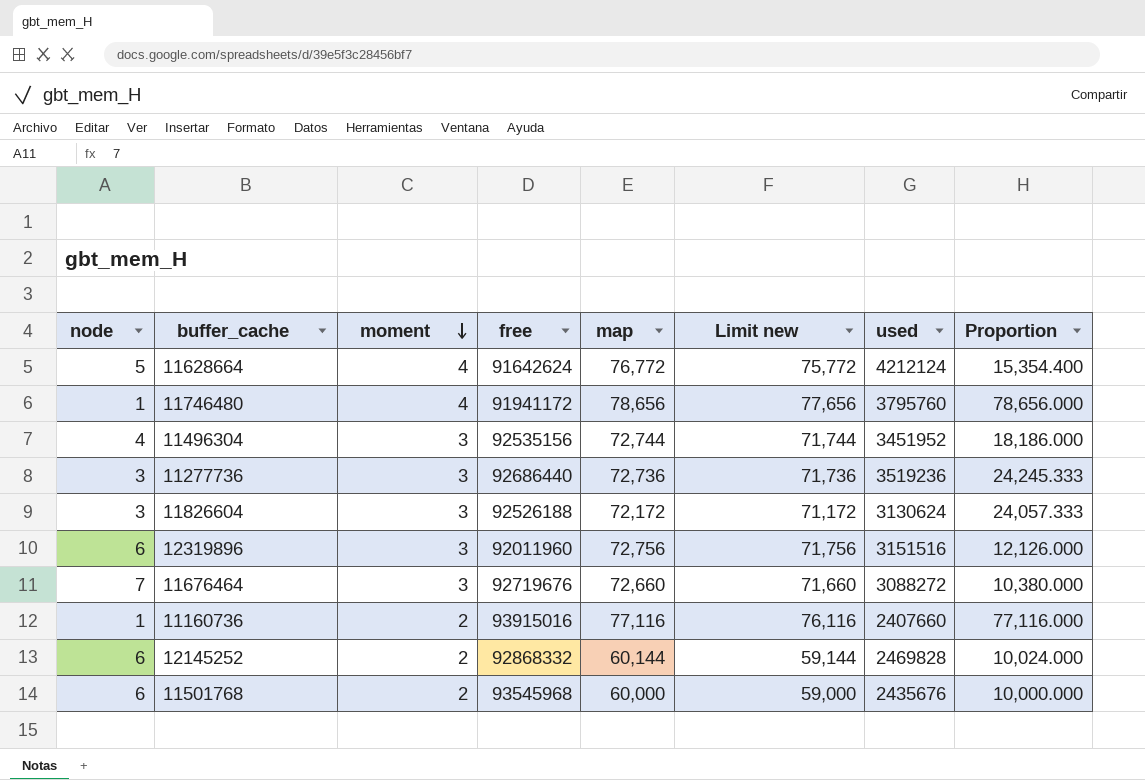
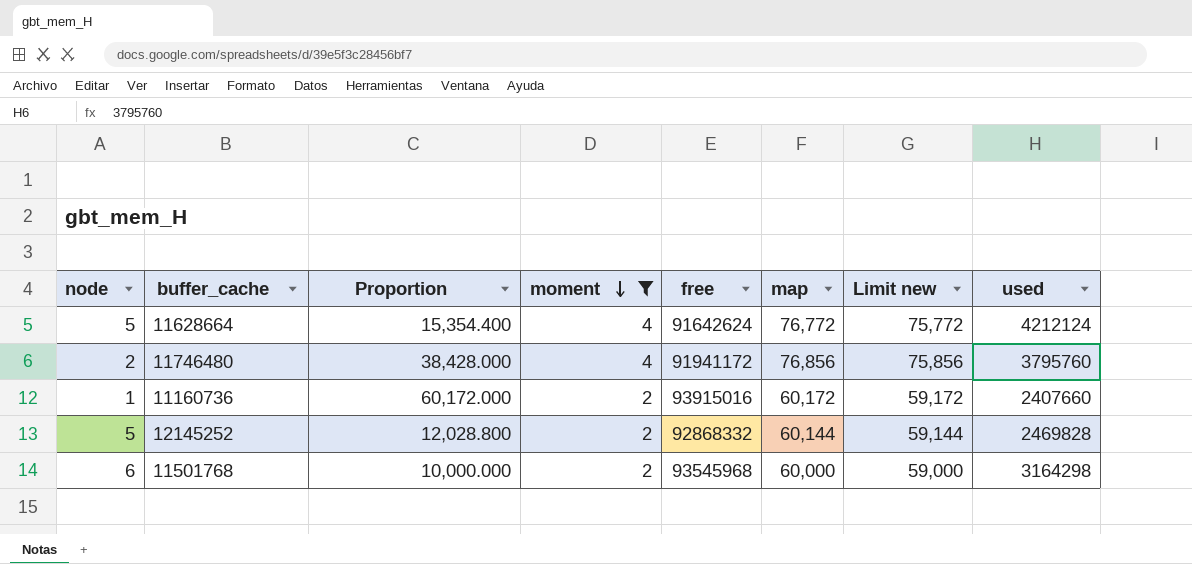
filter: none -> moment != 3
column Proportion | position: 8 -> 3
11746480 | node: 1 -> 2
11746480 | Proportion: 78,656.000 -> 38,428.000
11746480 | map: 78,656 -> 76,856
11746480 | Limit new: 77,656 -> 75,856
11160736 | Proportion: 77,116.000 -> 60,172.000
11160736 | map: 77,116 -> 60,172
11160736 | Limit new: 76,116 -> 59,172
12145252 | node: 6 -> 5
12145252 | Proportion: 10,024.000 -> 12,028.800
11501768 | used: 2435676 -> 3164298

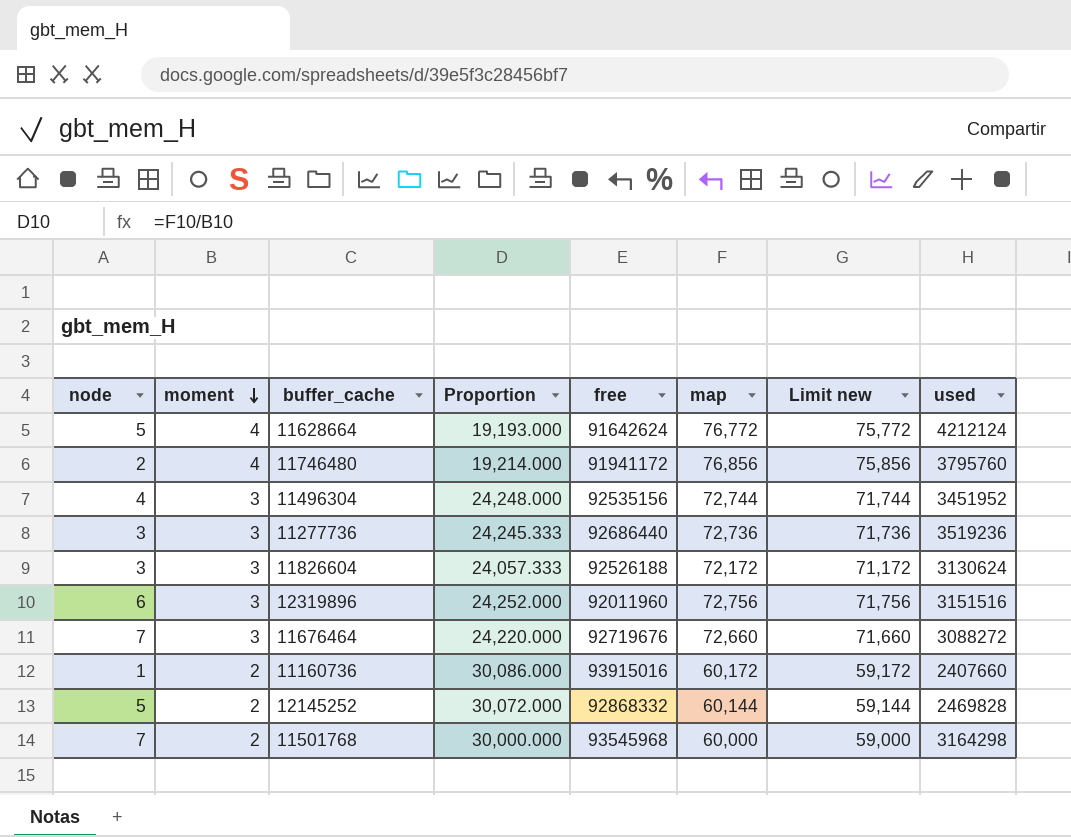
filter: moment != 3 -> none
column moment | position: 4 -> 2
column Proportion | formula: [map] / [node] -> [map] / [moment]
11501768 | node: 6 -> 7

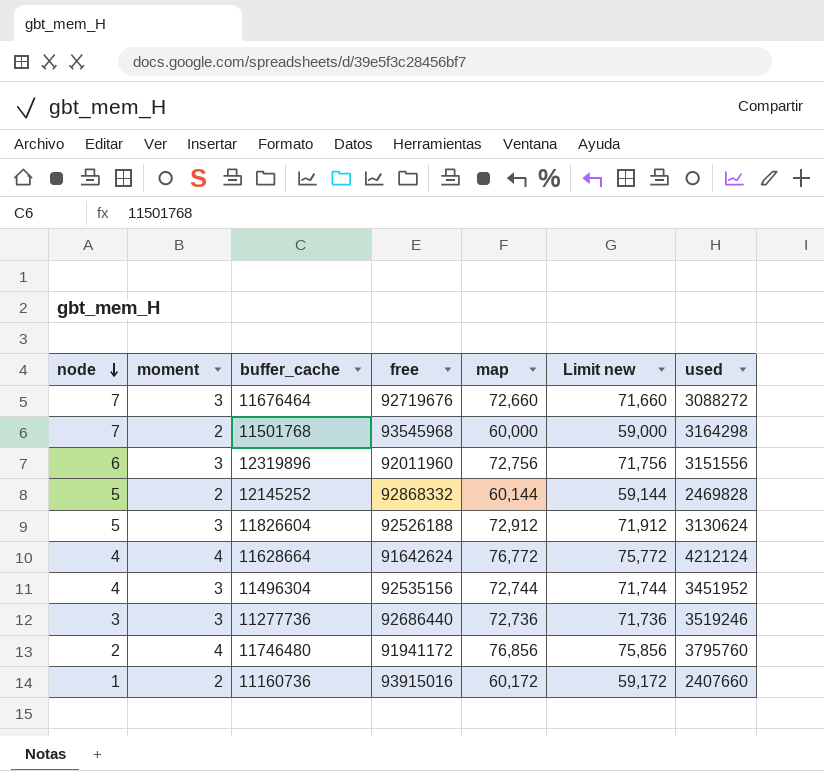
row order: moment descending -> node descending
column Proportion | formula: [map] / [moment] -> none
12319896 | used: 3151516 -> 3151556
11826604 | node: 3 -> 5
11826604 | map: 72,172 -> 72,912
11826604 | Limit new: 71,172 -> 71,912
11628664 | node: 5 -> 4
11277736 | used: 3519236 -> 3519246

